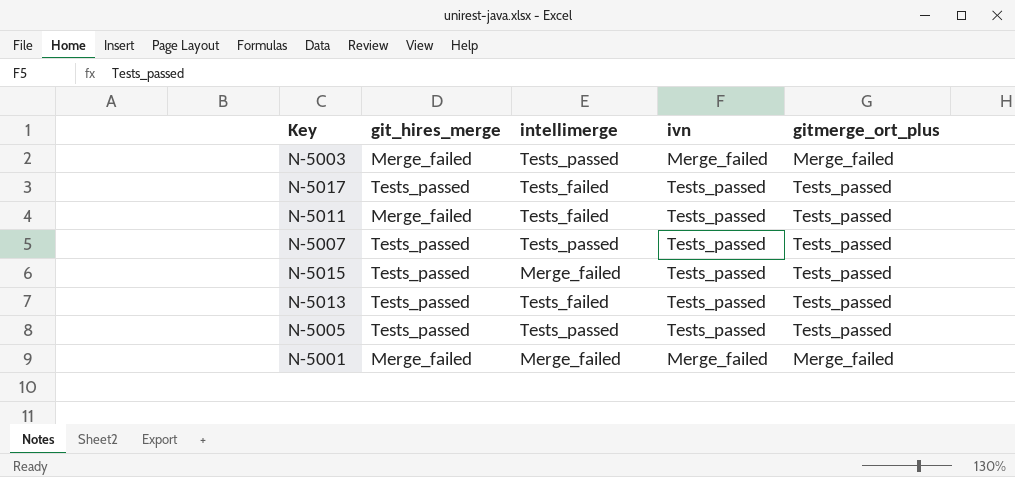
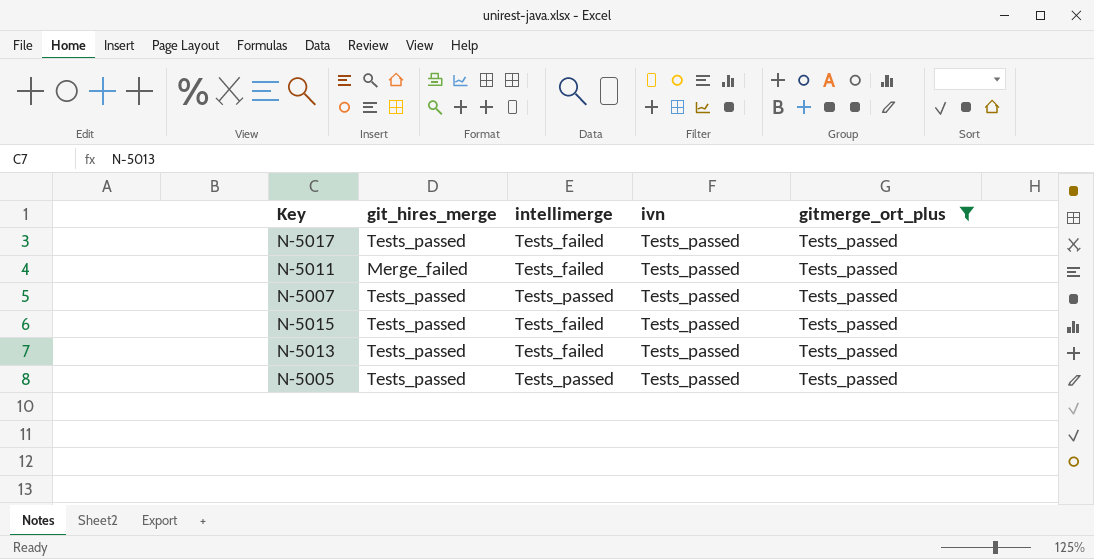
filter: none -> gitmerge_ort_plus = Tests_passed
N-5015 | intellimerge: Merge_failed -> Tests_failed

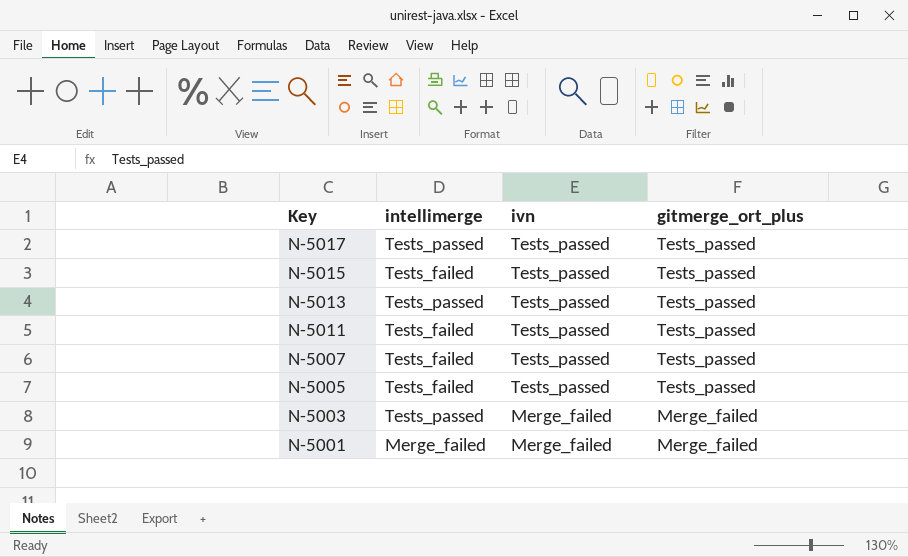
filter: gitmerge_ort_plus = Tests_passed -> none
row order: none -> Key descending
column git_hires_merge | position: 2 -> none
N-5017 | intellimerge: Tests_failed -> Tests_passed
N-5013 | intellimerge: Tests_failed -> Tests_passed
N-5007 | intellimerge: Tests_passed -> Tests_failed
N-5005 | intellimerge: Tests_passed -> Tests_failed

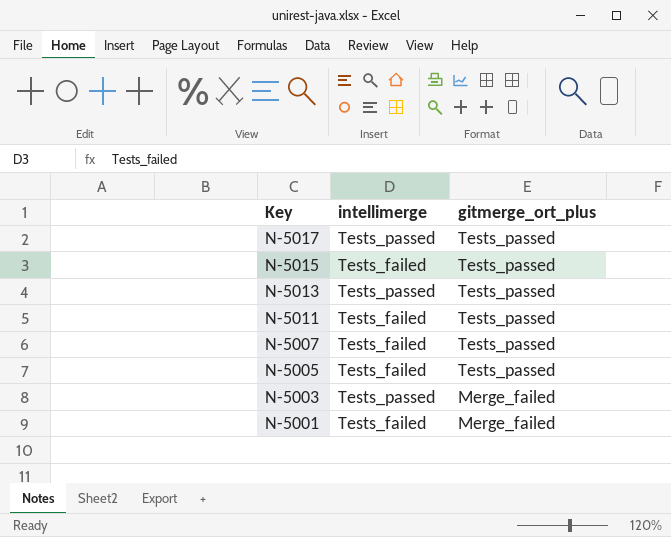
column ivn | position: 3 -> none
N-5001 | intellimerge: Merge_failed -> Tests_failed

